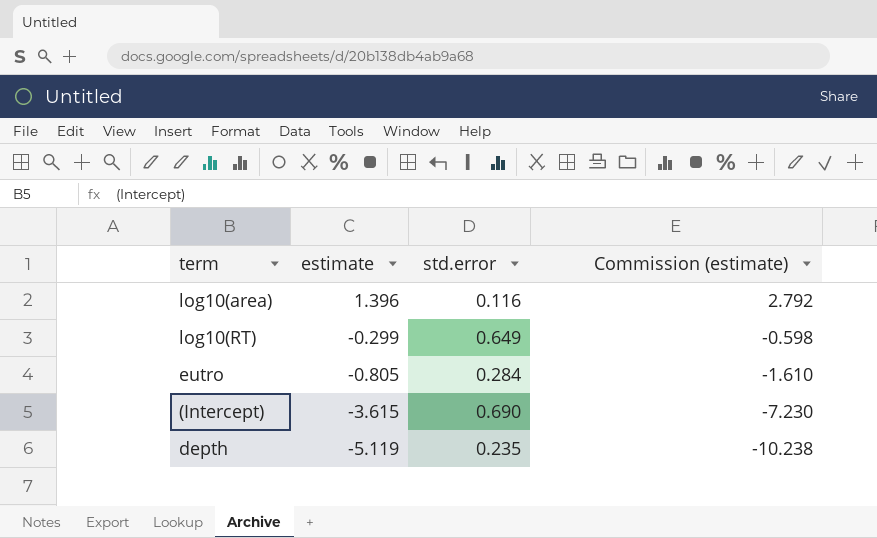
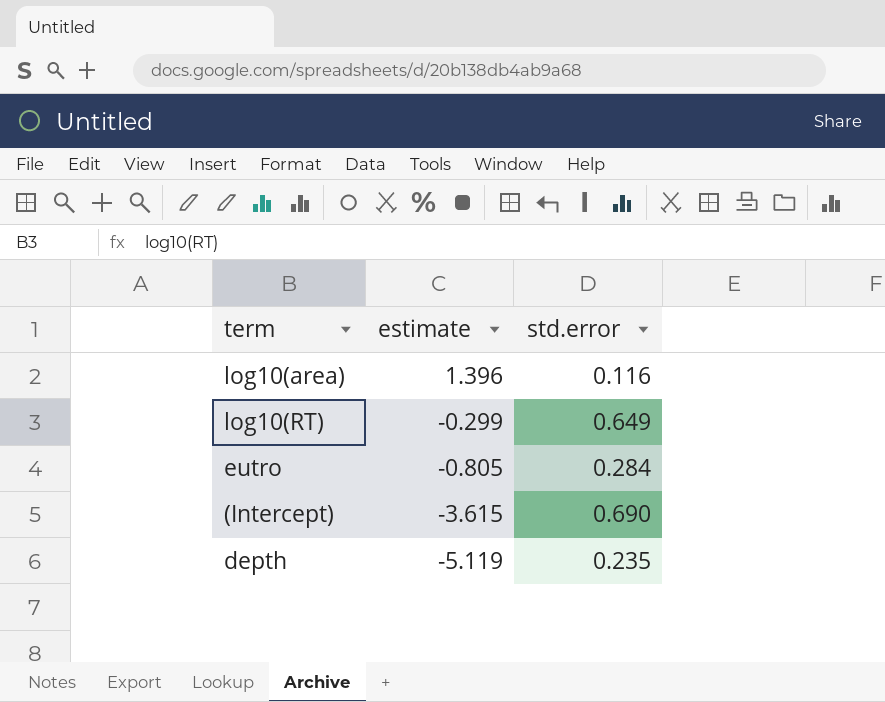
column Commission (estimate) | formula: [estimate] * 2 -> none

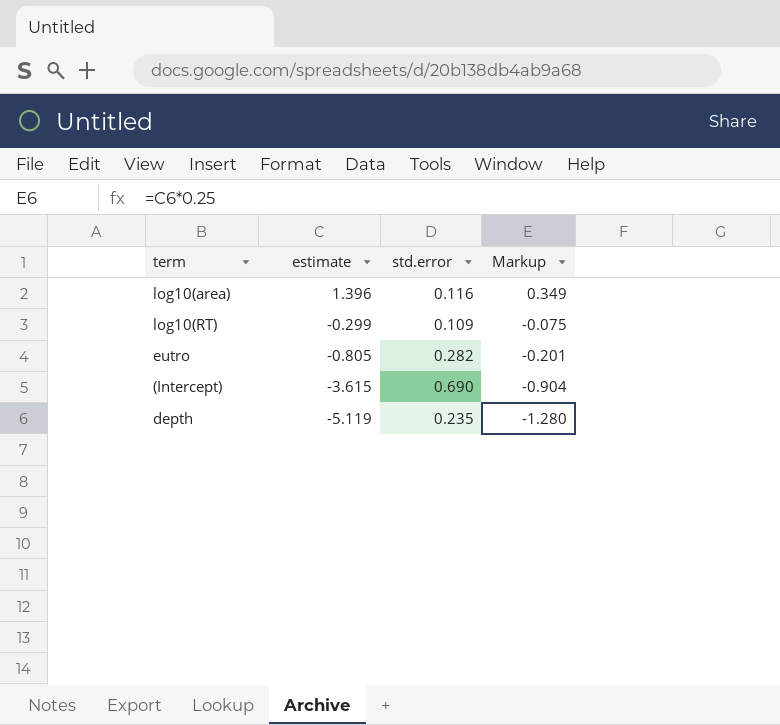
column Markup | formula: none -> [estimate] * 0.25
log10(RT) | std.error: 0.649 -> 0.109
eutro | std.error: 0.284 -> 0.282

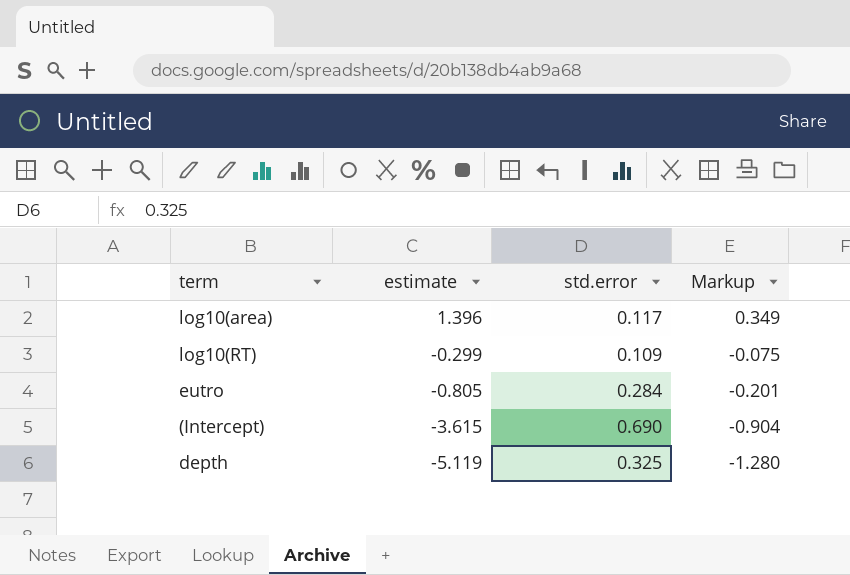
log10(area) | std.error: 0.116 -> 0.117
eutro | std.error: 0.282 -> 0.284
depth | std.error: 0.235 -> 0.325

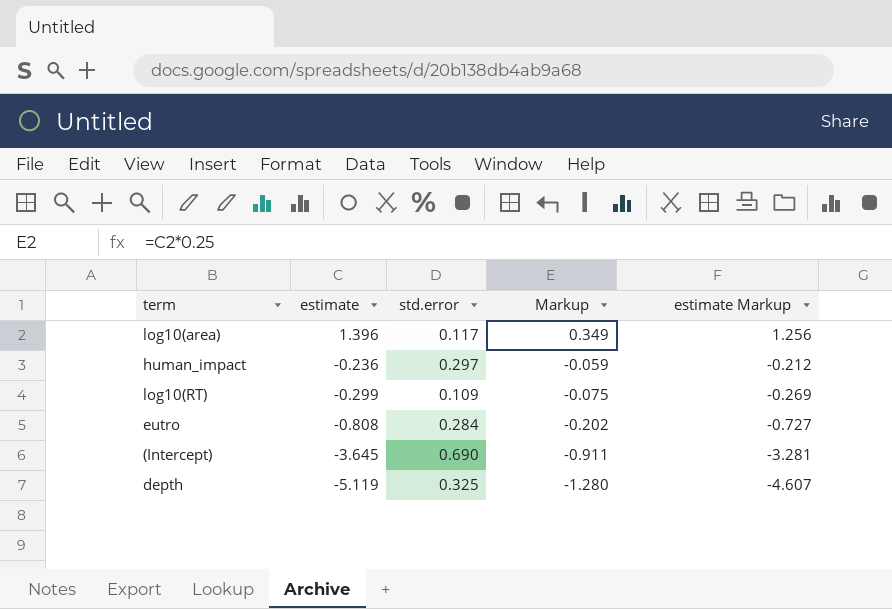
column estimate Markup | formula: none -> [estimate] * 0.9
row human_impact: none -> -0.236 | 0.297 | -0.059 | -0.212
eutro | estimate: -0.805 -> -0.808
eutro | Markup: -0.201 -> -0.202
(Intercept) | estimate: -3.615 -> -3.645
(Intercept) | Markup: -0.904 -> -0.911

